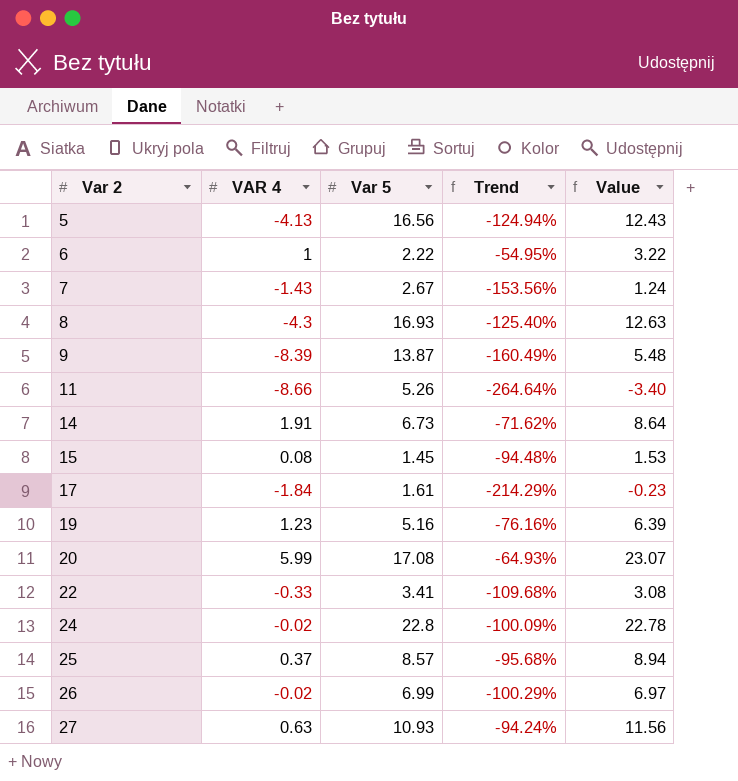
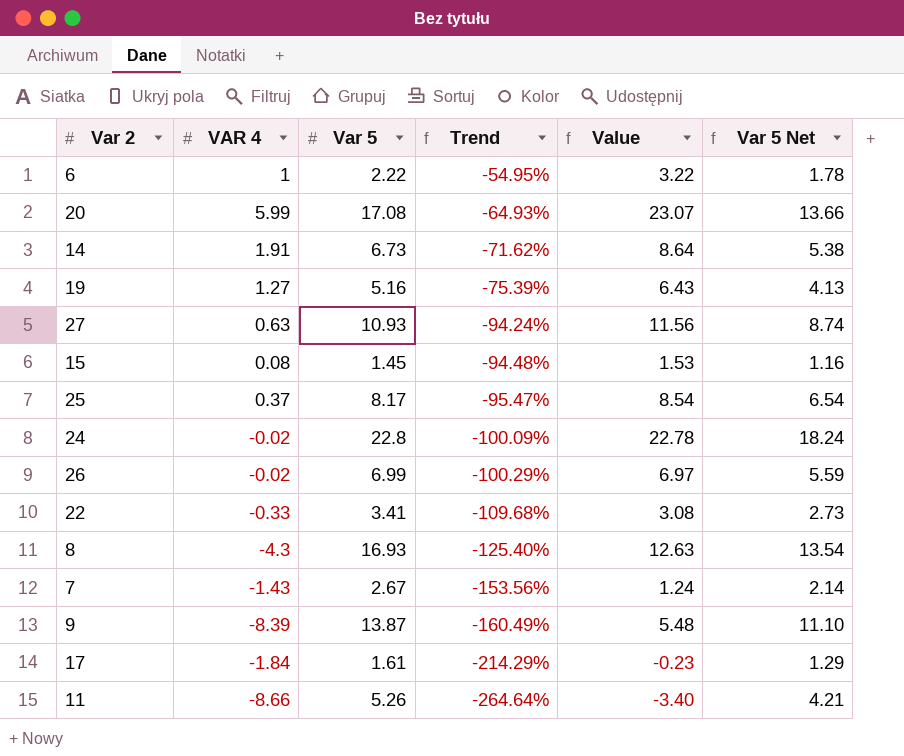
row order: Var 2 ascending -> Trend descending
column Var 5 Net | formula: none -> [Var 5] * 0.8
row 5: -4.13 | 16.56 | -124.94% | 12.43 -> none
19 | VAR 4: 1.23 -> 1.27
19 | Trend: -76.16% -> -75.39%
19 | Value: 6.39 -> 6.43
25 | Var 5: 8.57 -> 8.17
25 | Trend: -95.68% -> -95.47%
25 | Value: 8.94 -> 8.54

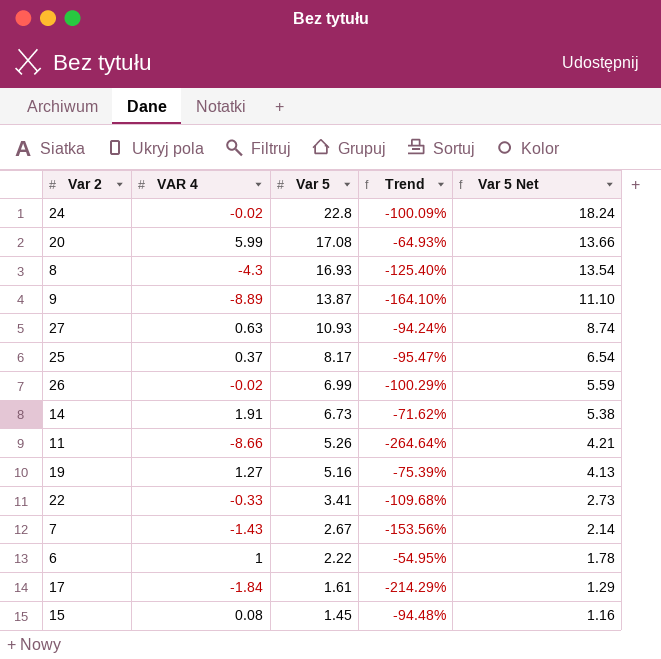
row order: Trend descending -> Var 5 descending
column Value | formula: [VAR 4] + [Var 5] -> none
9 | VAR 4: -8.39 -> -8.89
9 | Trend: -160.49% -> -164.10%

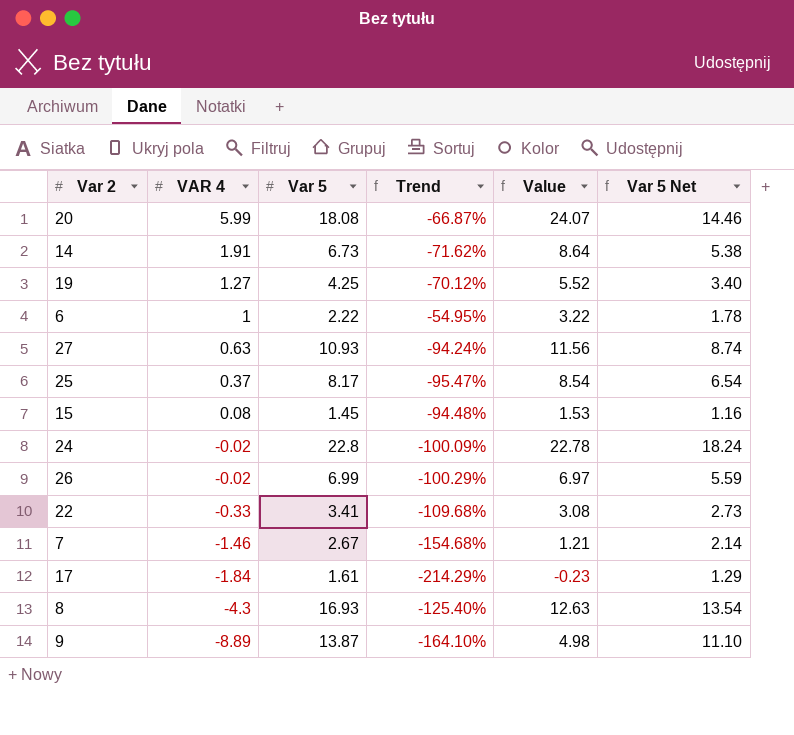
row order: Var 5 descending -> VAR 4 descending
column Value | formula: none -> [VAR 4] + [Var 5]
row 11: -8.66 | 5.26 | -264.64% | 4.21 -> none
20 | Var 5: 17.08 -> 18.08
20 | Trend: -64.93% -> -66.87%
20 | Var 5 Net: 13.66 -> 14.46
19 | Var 5: 5.16 -> 4.25
19 | Trend: -75.39% -> -70.12%
19 | Var 5 Net: 4.13 -> 3.40
7 | VAR 4: -1.43 -> -1.46
7 | Trend: -153.56% -> -154.68%

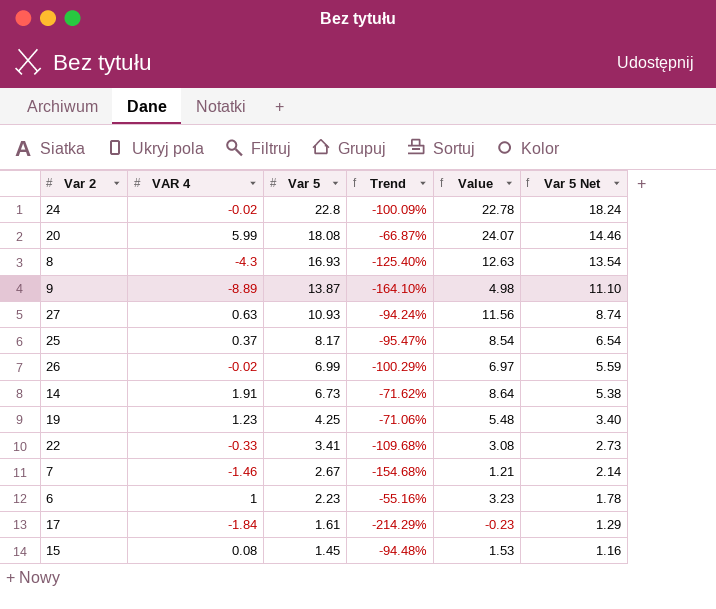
row order: VAR 4 descending -> Var 5 descending
19 | VAR 4: 1.27 -> 1.23
19 | Trend: -70.12% -> -71.06%
19 | Value: 5.52 -> 5.48
6 | Var 5: 2.22 -> 2.23
6 | Trend: -54.95% -> -55.16%
6 | Value: 3.22 -> 3.23

